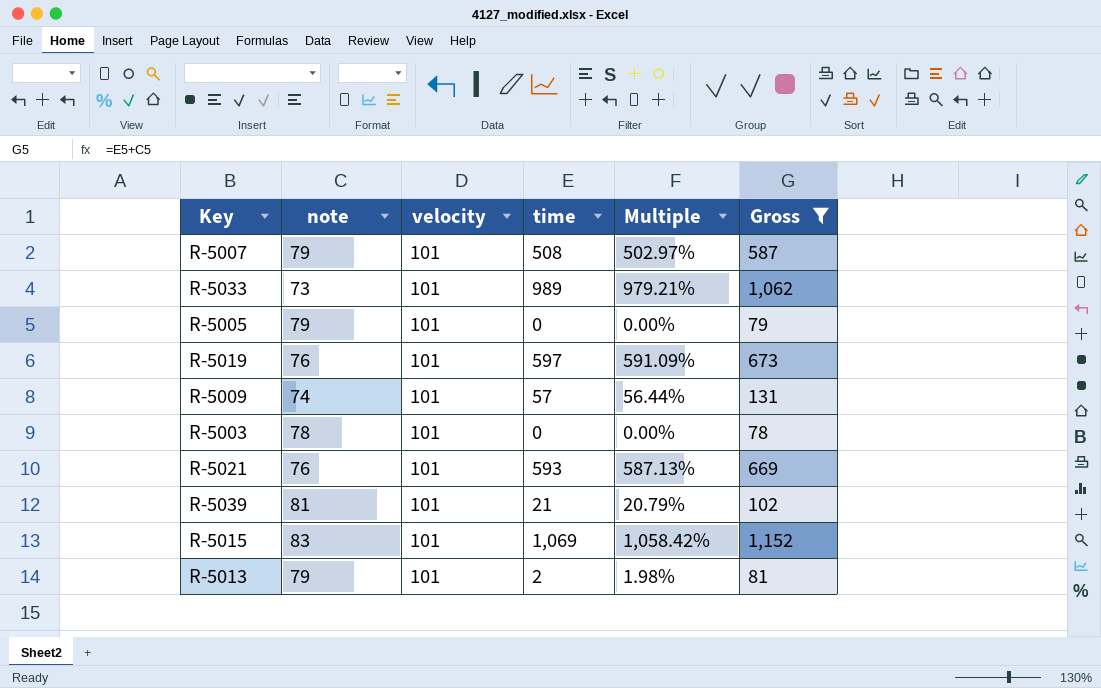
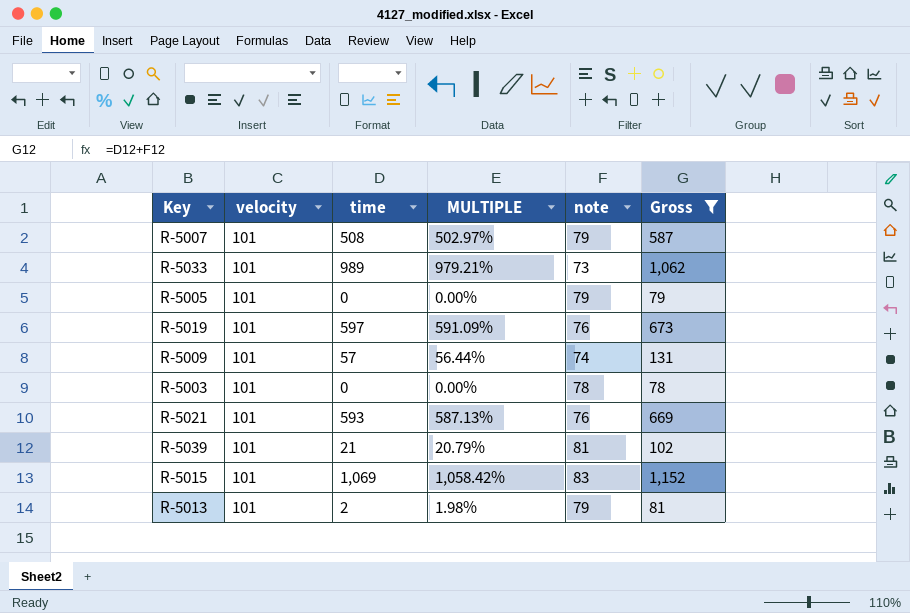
column name: Multiple -> MULTIPLE
column note | position: 2 -> 5

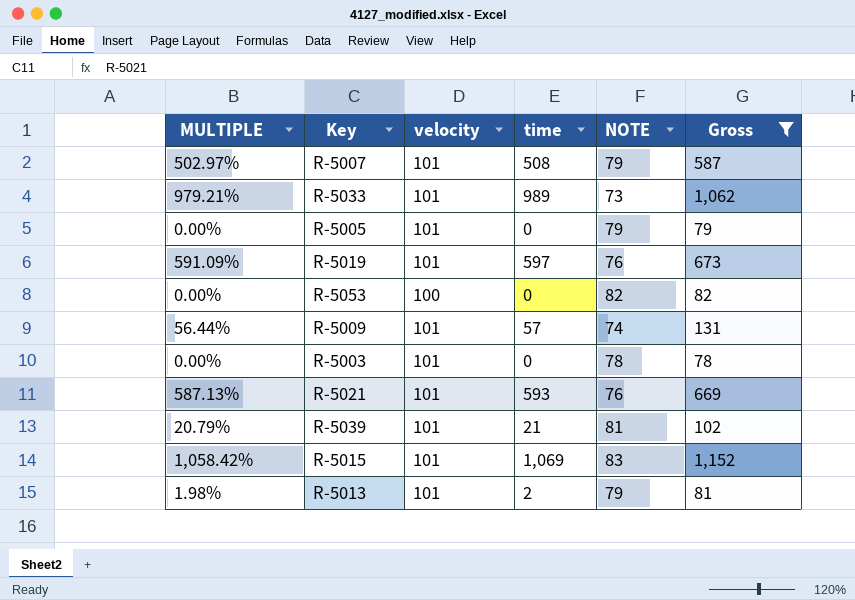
column MULTIPLE | position: 4 -> 1
column name: note -> NOTE
row R-5053: none -> 0.00% | 100 | 0 | 82 | 82

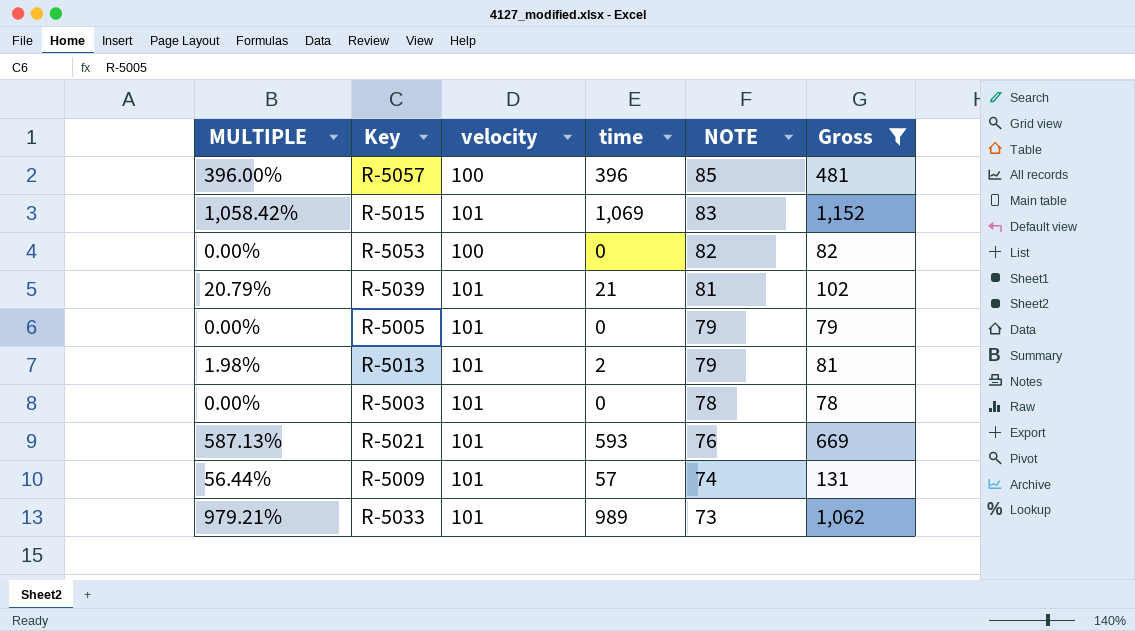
row order: none -> NOTE descending
row R-5007: 502.97% | 101 | 508 | 79 | 587 -> none
row R-5019: 591.09% | 101 | 597 | 76 | 673 -> none
row R-5057: none -> 396.00% | 100 | 396 | 85 | 481

